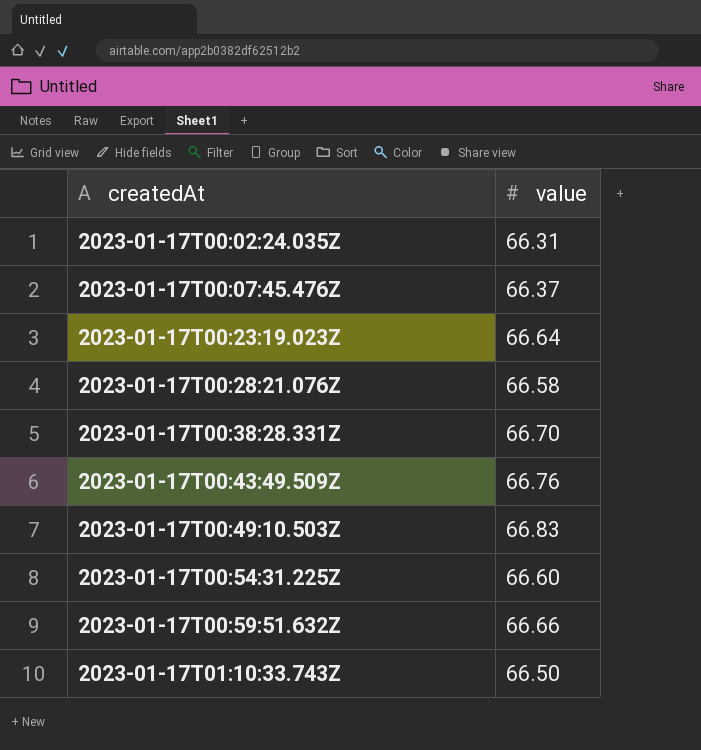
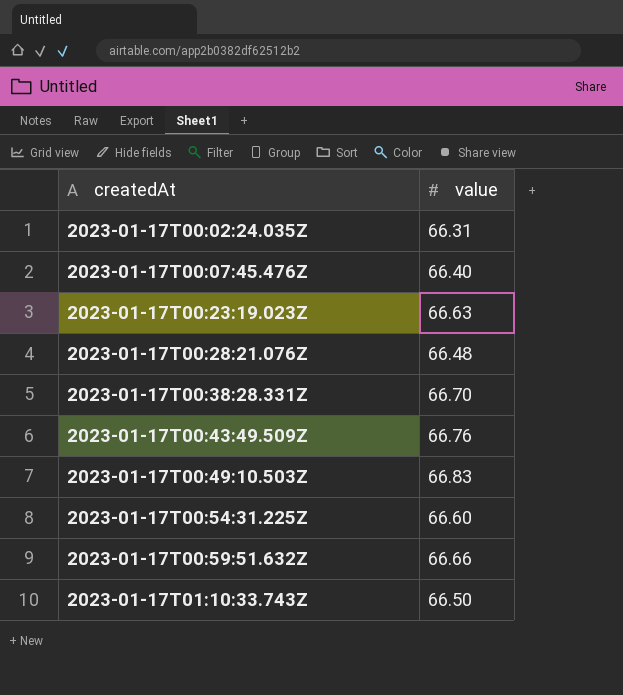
2023-01-17T00:07:45.476Z | value: 66.37 -> 66.40
2023-01-17T00:23:19.023Z | value: 66.64 -> 66.63
2023-01-17T00:28:21.076Z | value: 66.58 -> 66.48

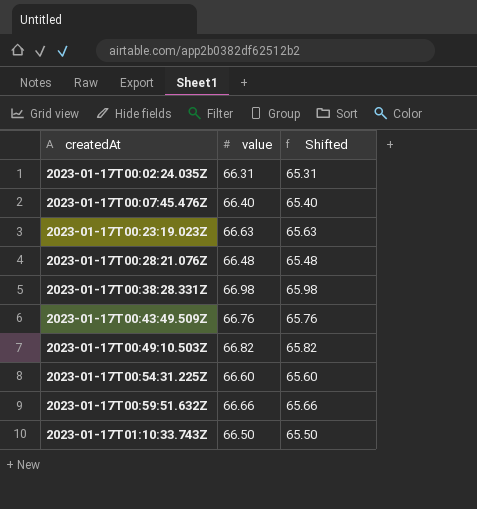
column Shifted | formula: none -> [value] - 1
2023-01-17T00:38:28.331Z | value: 66.70 -> 66.98
2023-01-17T00:49:10.503Z | value: 66.83 -> 66.82

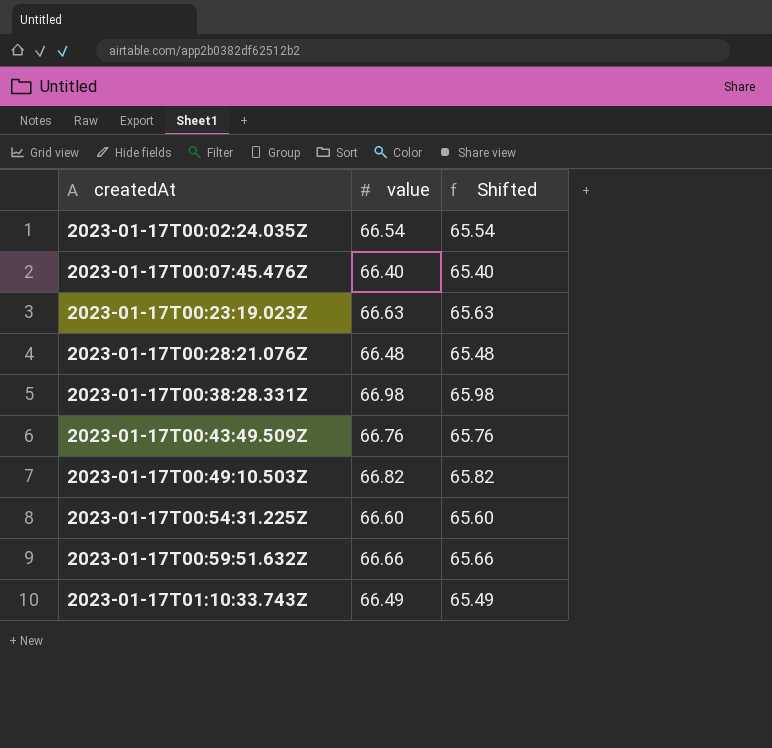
2023-01-17T00:02:24.035Z | value: 66.31 -> 66.54
2023-01-17T00:02:24.035Z | Shifted: 65.31 -> 65.54
2023-01-17T01:10:33.743Z | value: 66.50 -> 66.49
2023-01-17T01:10:33.743Z | Shifted: 65.50 -> 65.49

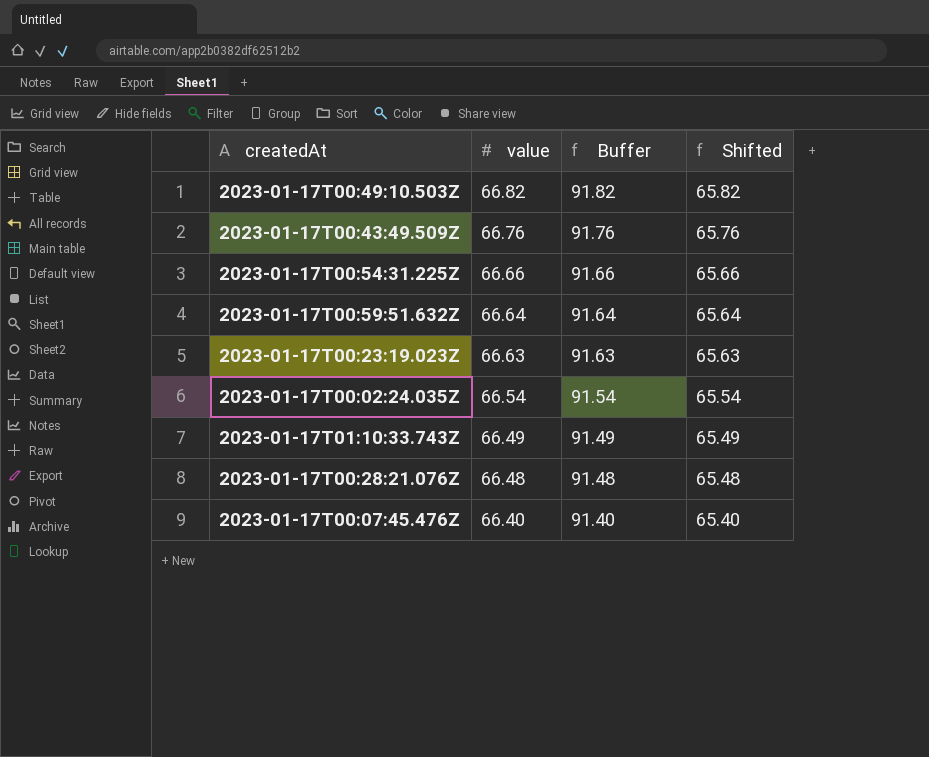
row order: createdAt ascending -> value descending
column Buffer | formula: none -> [value] + 25
row 2023-01-17T00:38:28.331Z: 66.98 | 65.98 -> none
2023-01-17T00:54:31.225Z | value: 66.60 -> 66.66
2023-01-17T00:54:31.225Z | Shifted: 65.60 -> 65.66
2023-01-17T00:59:51.632Z | value: 66.66 -> 66.64
2023-01-17T00:59:51.632Z | Shifted: 65.66 -> 65.64

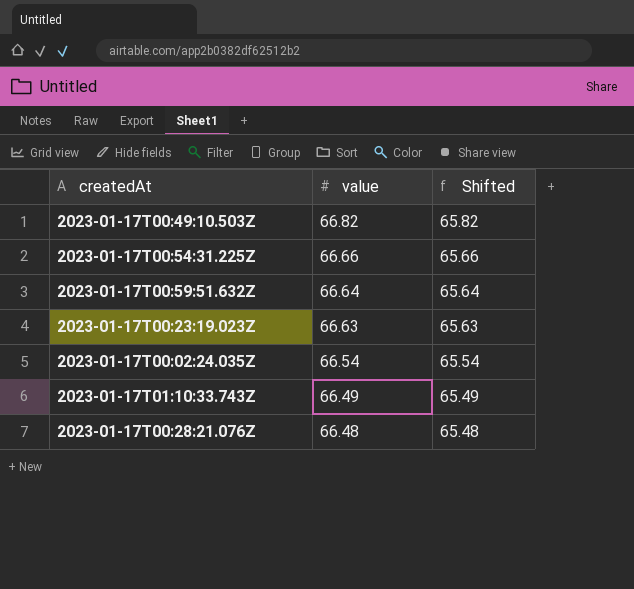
column Buffer | formula: [value] + 25 -> none
row 2023-01-17T00:43:49.509Z: 66.76 | 91.76 | 65.76 -> none
row 2023-01-17T00:07:45.476Z: 66.40 | 91.40 | 65.40 -> none

